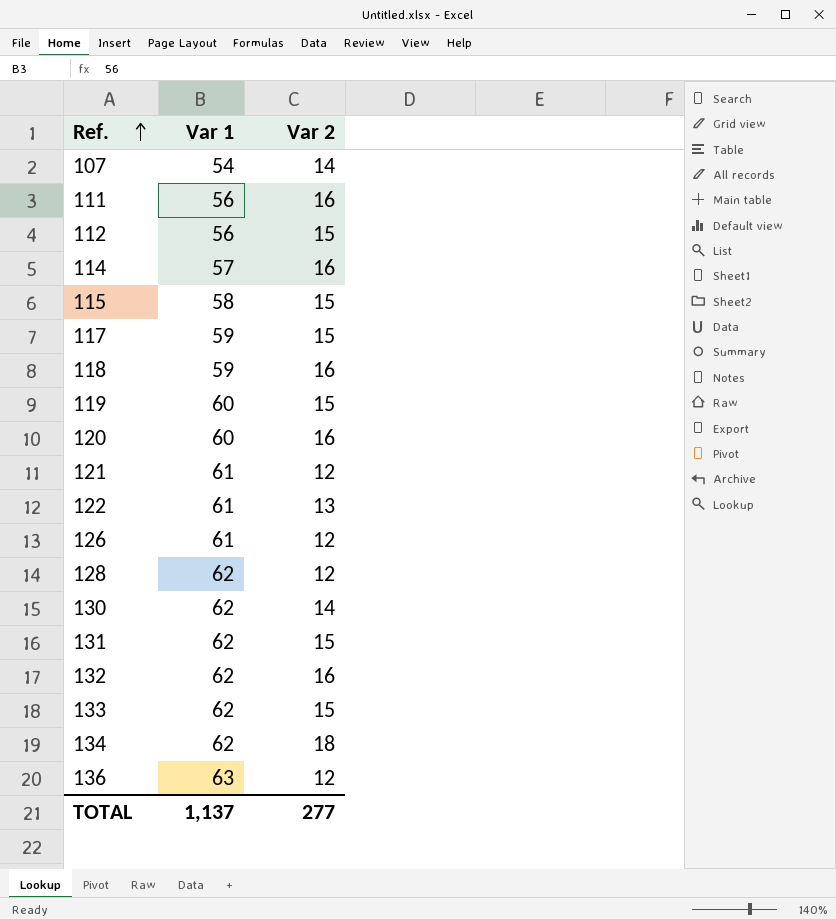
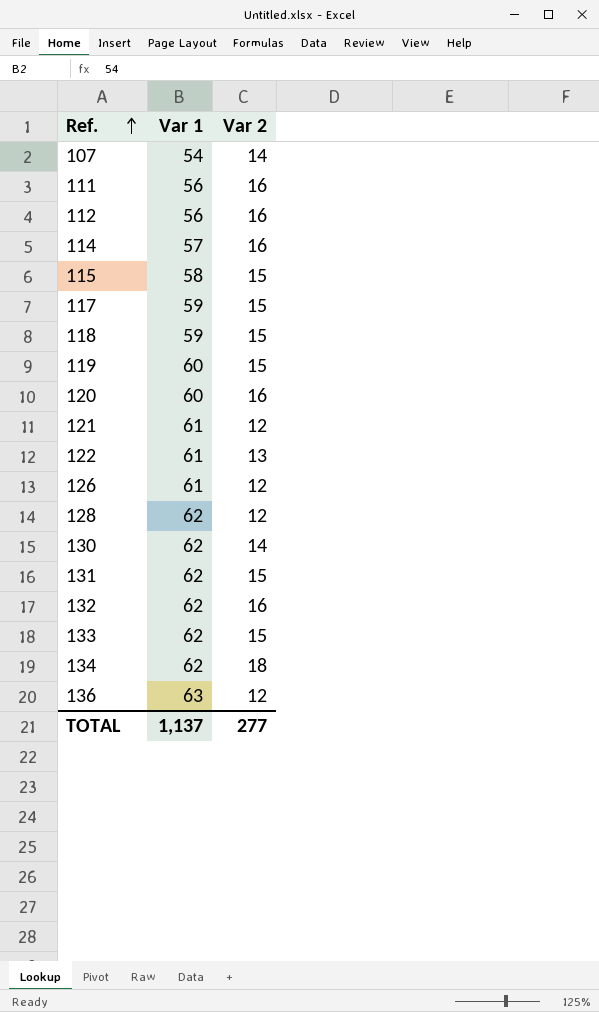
112 | Var 2: 15 -> 16
118 | Var 2: 16 -> 15

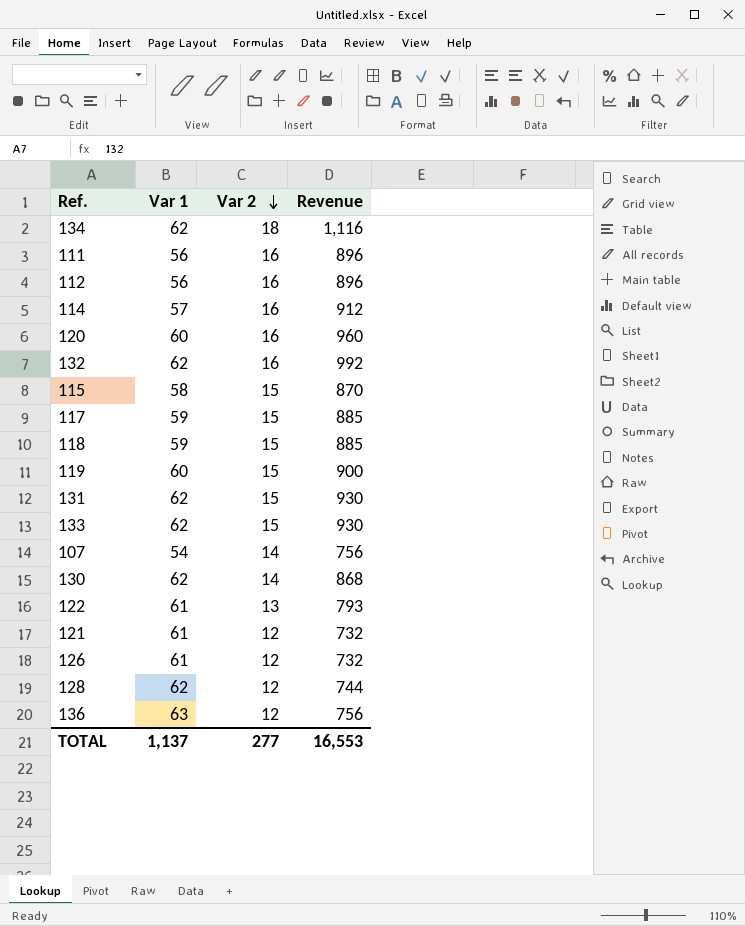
row order: Ref. ascending -> Var 2 descending
column Revenue | formula: none -> [Var 1] * [Var 2]

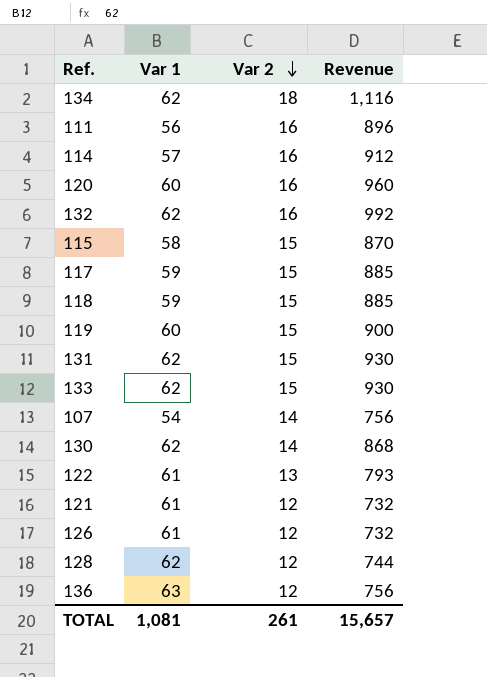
row 112: 56 | 16 | 896 -> none
TOTAL | Var 1: 1,137 -> 1,081
TOTAL | Var 2: 277 -> 261
TOTAL | Revenue: 16,553 -> 15,657

